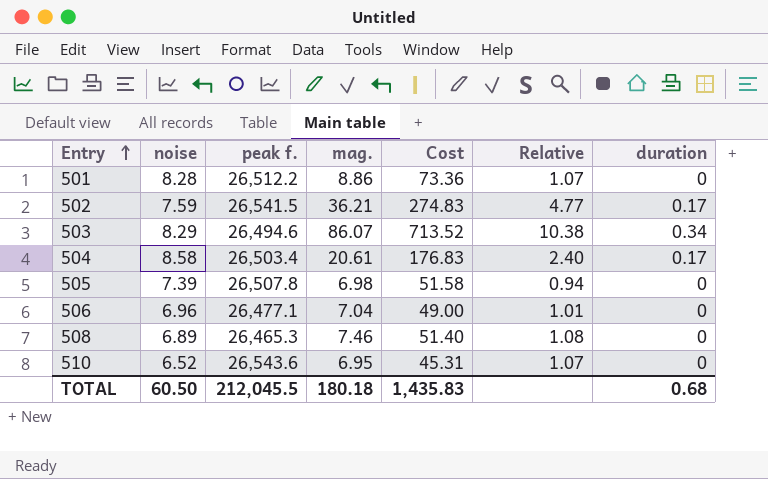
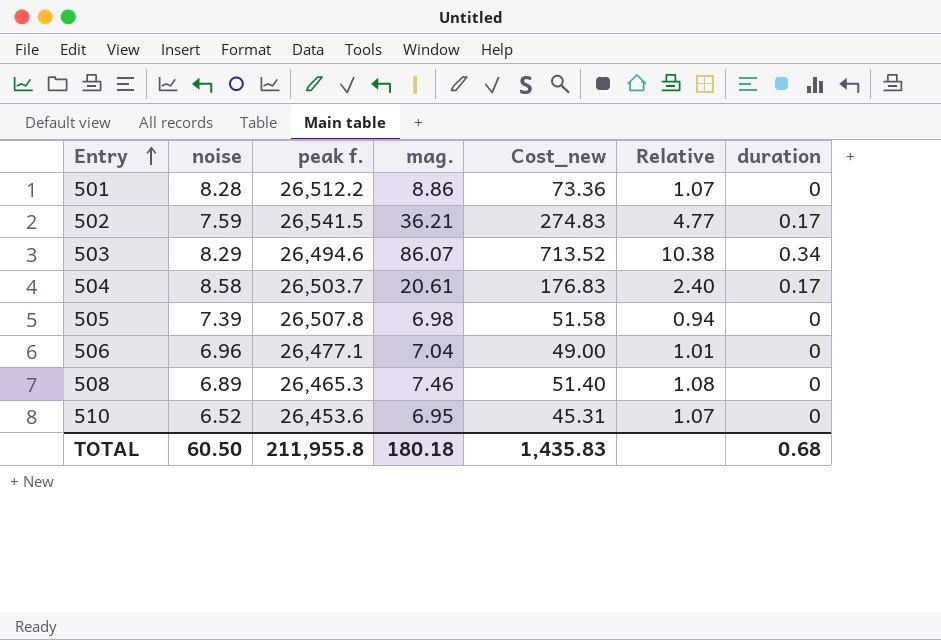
column name: Cost -> Cost_new
504 | peak f.: 26,503.4 -> 26,503.7
510 | peak f.: 26,543.6 -> 26,453.6
TOTAL | peak f.: 212,045.5 -> 211,955.8

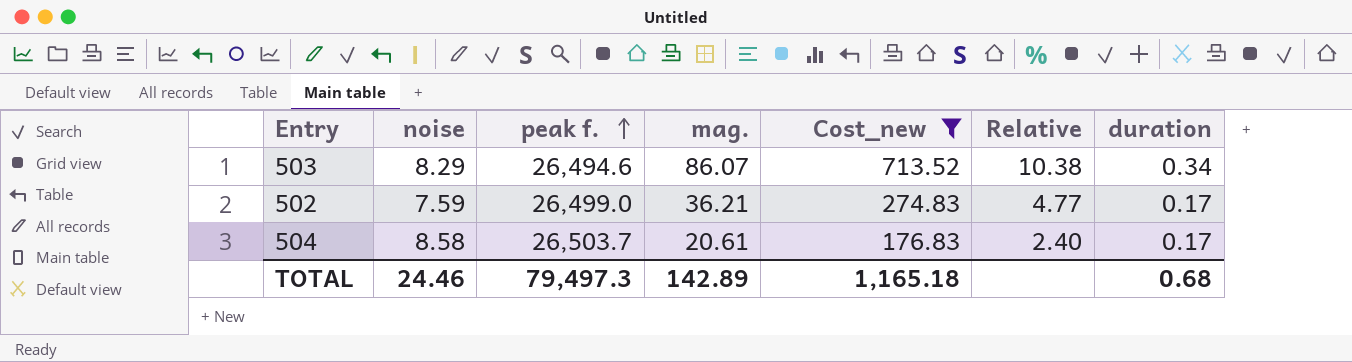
filter: none -> Cost_new >= 176.83
row order: Entry ascending -> peak f. ascending
502 | peak f.: 26,541.5 -> 26,499.0
TOTAL | noise: 60.50 -> 24.46
TOTAL | peak f.: 211,955.8 -> 79,497.3
TOTAL | mag.: 180.18 -> 142.89
TOTAL | Cost_new: 1,435.83 -> 1,165.18

